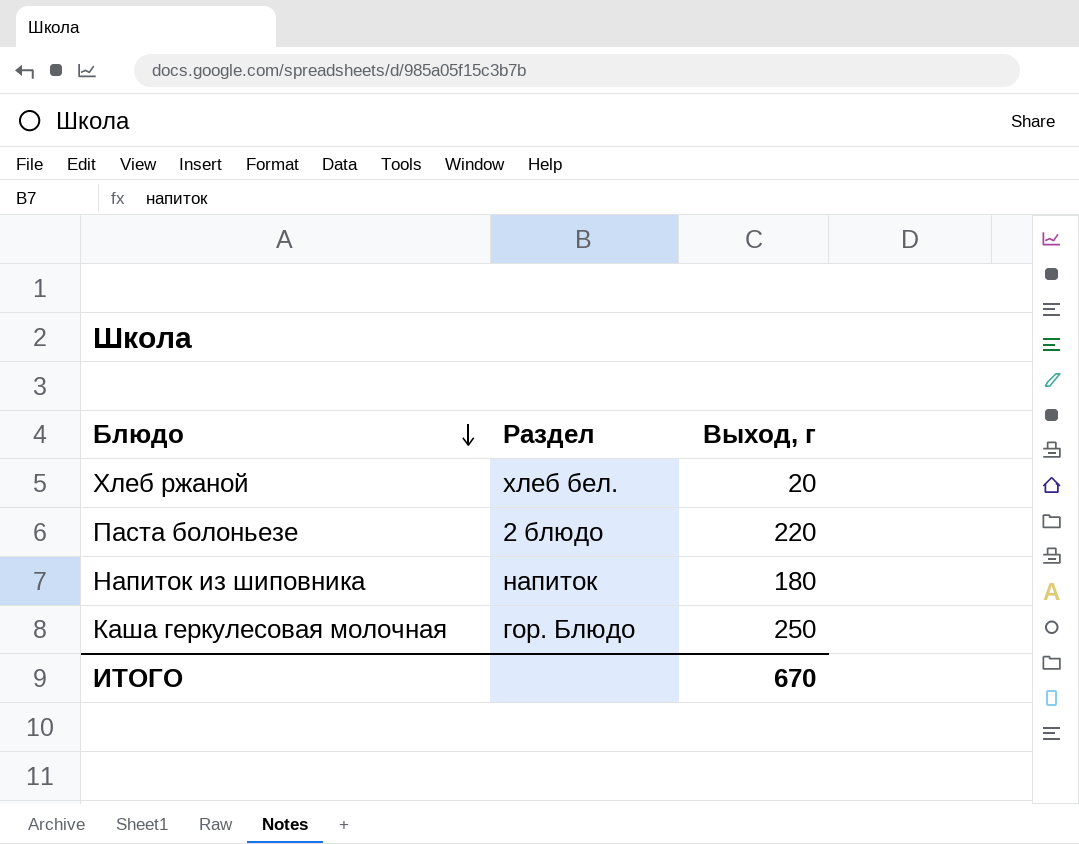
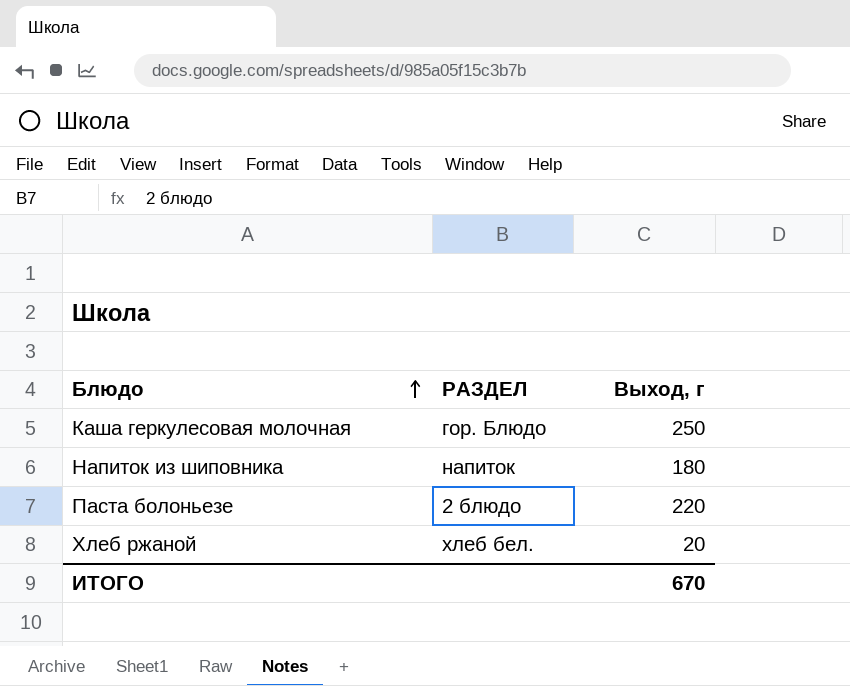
row order: Блюдо descending -> Блюдо ascending
column name: Раздел -> РАЗДЕЛ

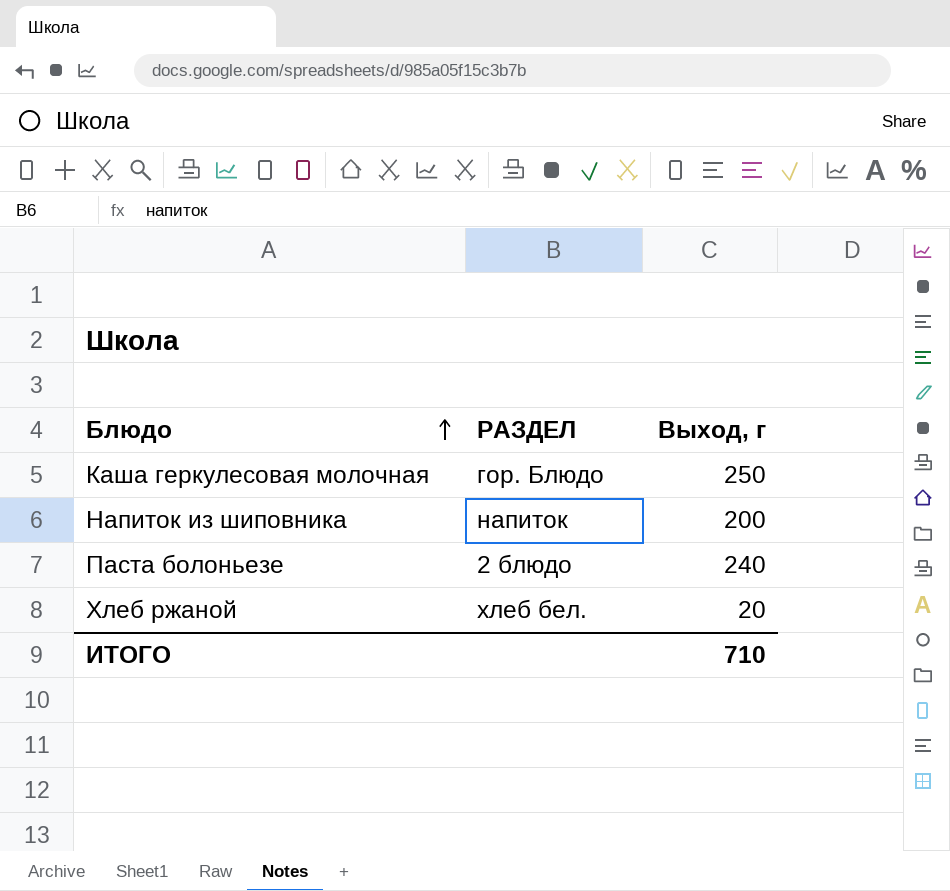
Напиток из шиповника | Выход, г: 180 -> 200
Паста болоньезе | Выход, г: 220 -> 240
ИТОГО | Выход, г: 670 -> 710

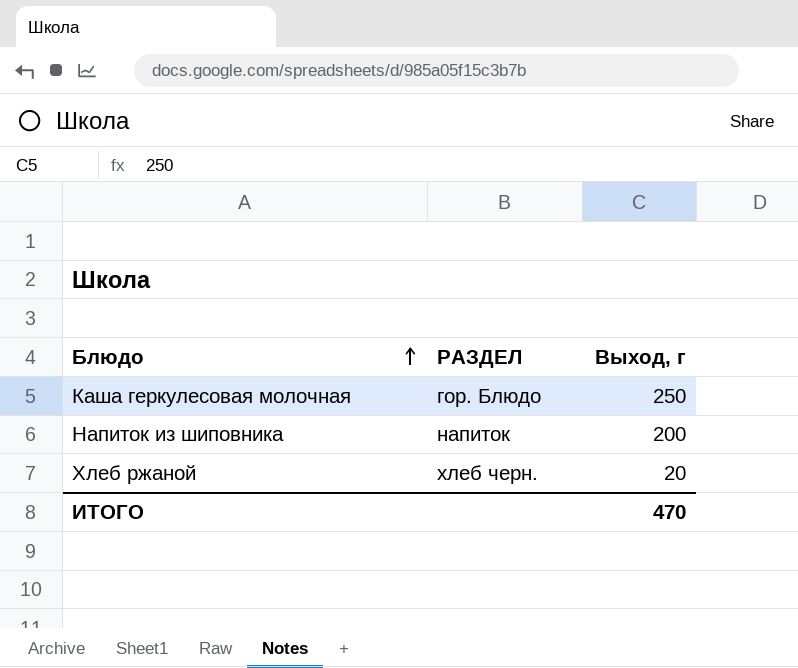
row Паста болоньезе: 2 блюдо | 240 -> none
Хлеб ржаной | РАЗДЕЛ: хлеб бел. -> хлеб черн.
ИТОГО | Выход, г: 710 -> 470

